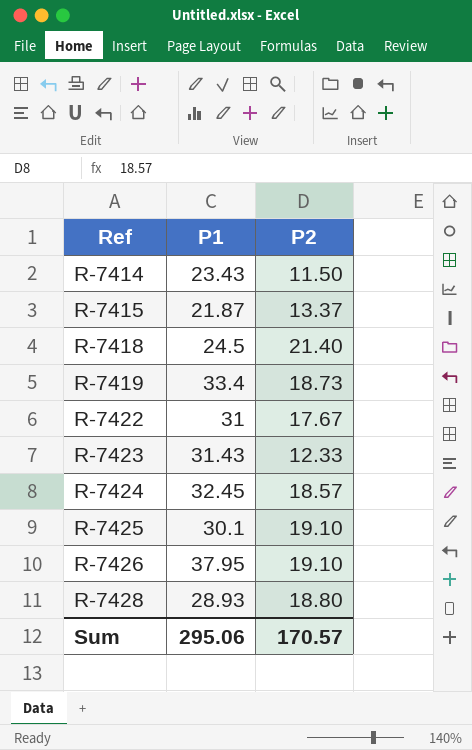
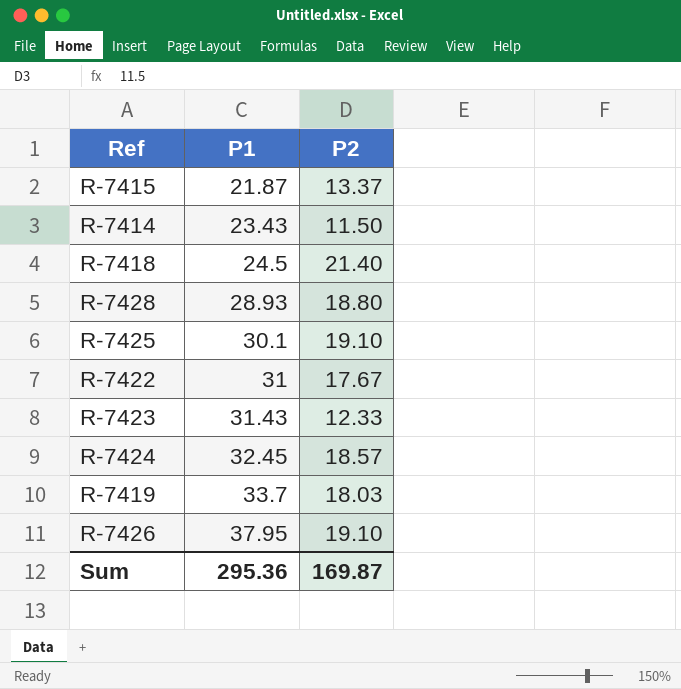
row order: Ref ascending -> P1 ascending
R-7419 | P1: 33.4 -> 33.7
R-7419 | P2: 18.73 -> 18.03
Sum | P1: 295.06 -> 295.36
Sum | P2: 170.57 -> 169.87

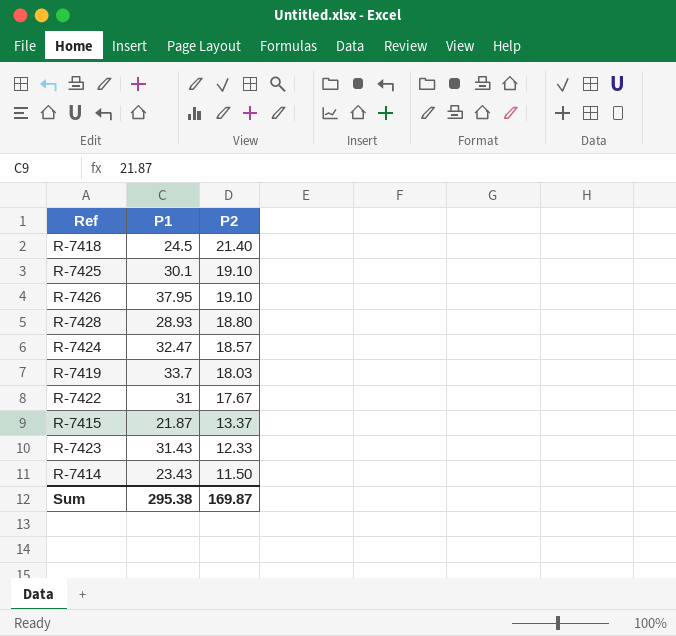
row order: P1 ascending -> P2 descending
R-7424 | P1: 32.45 -> 32.47
Sum | P1: 295.36 -> 295.38

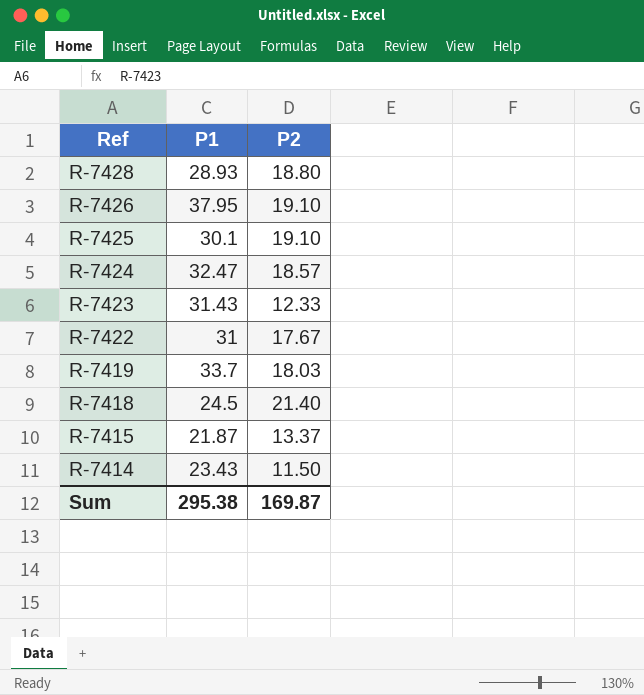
row order: P2 descending -> Ref descending

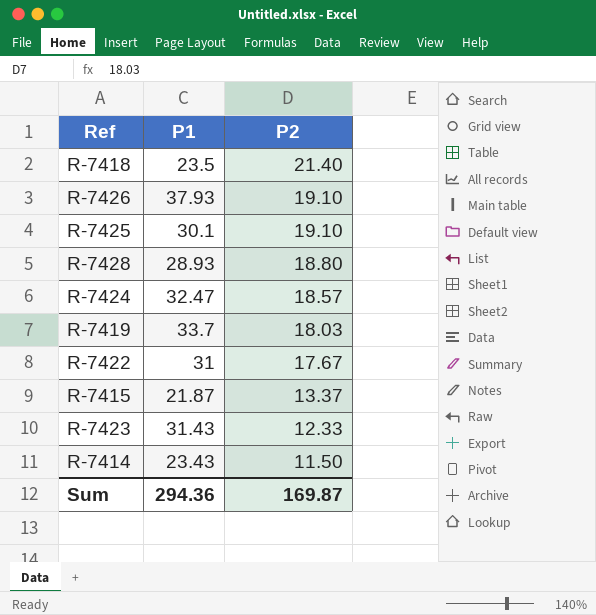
row order: Ref descending -> P2 descending
R-7418 | P1: 24.5 -> 23.5
R-7426 | P1: 37.95 -> 37.93
Sum | P1: 295.38 -> 294.36

